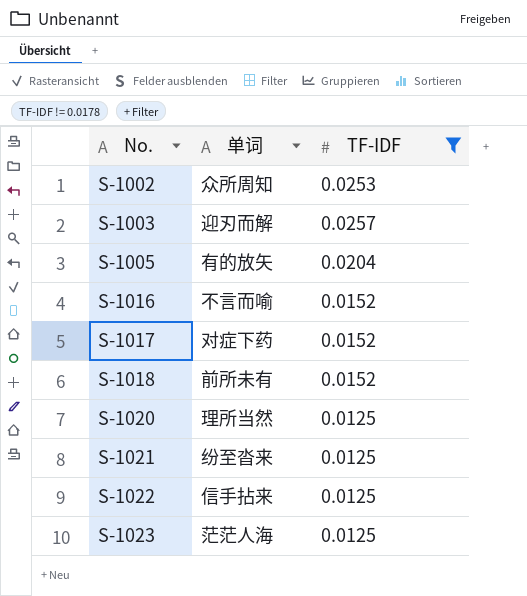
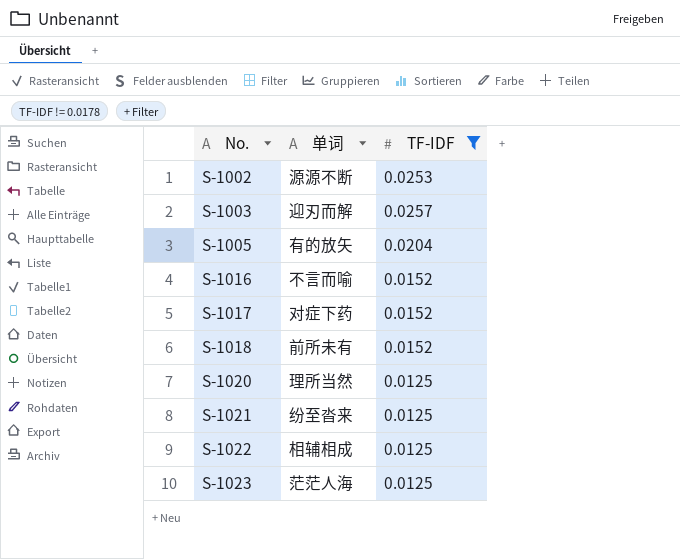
S-1002 | 单词: 众所周知 -> 源源不断
S-1022 | 单词: 信手拈来 -> 相辅相成

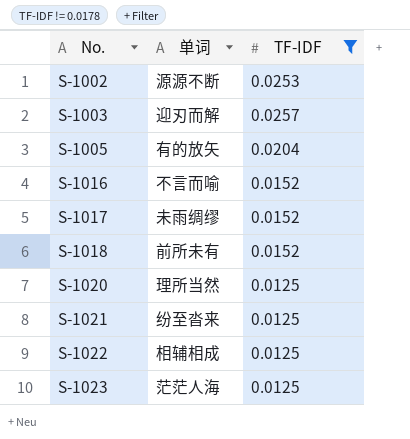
S-1017 | 单词: 对症下药 -> 未雨绸缪

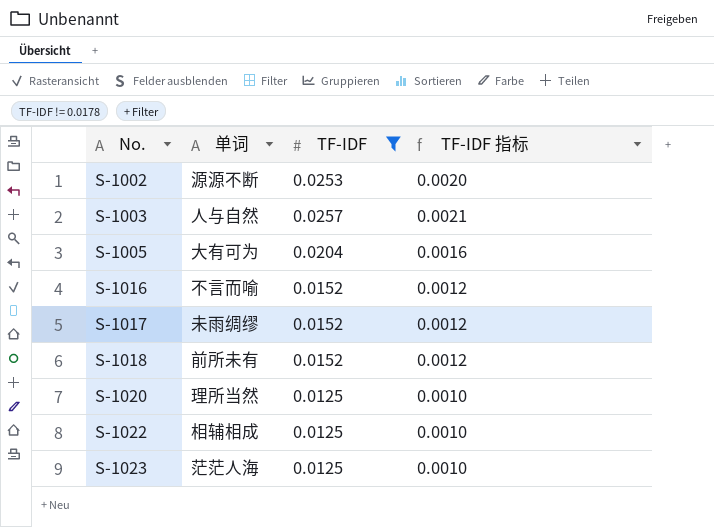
column TF-IDF 指标 | formula: none -> [TF-IDF] * 0.08
row S-1021: 纷至沓来 | 0.0125 -> none
S-1003 | 单词: 迎刃而解 -> 人与自然
S-1005 | 单词: 有的放矢 -> 大有可为

